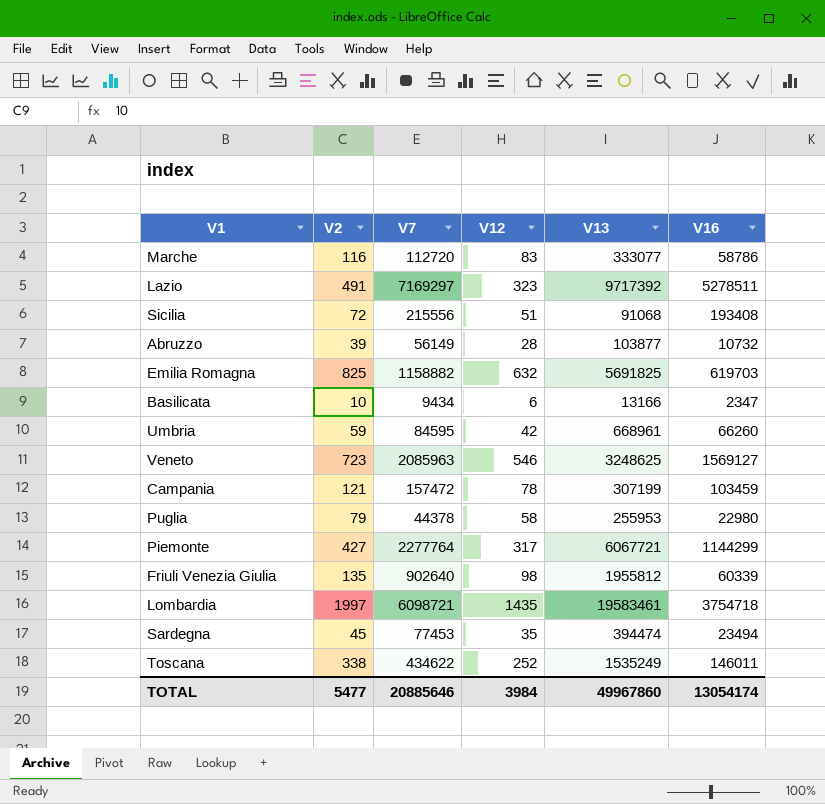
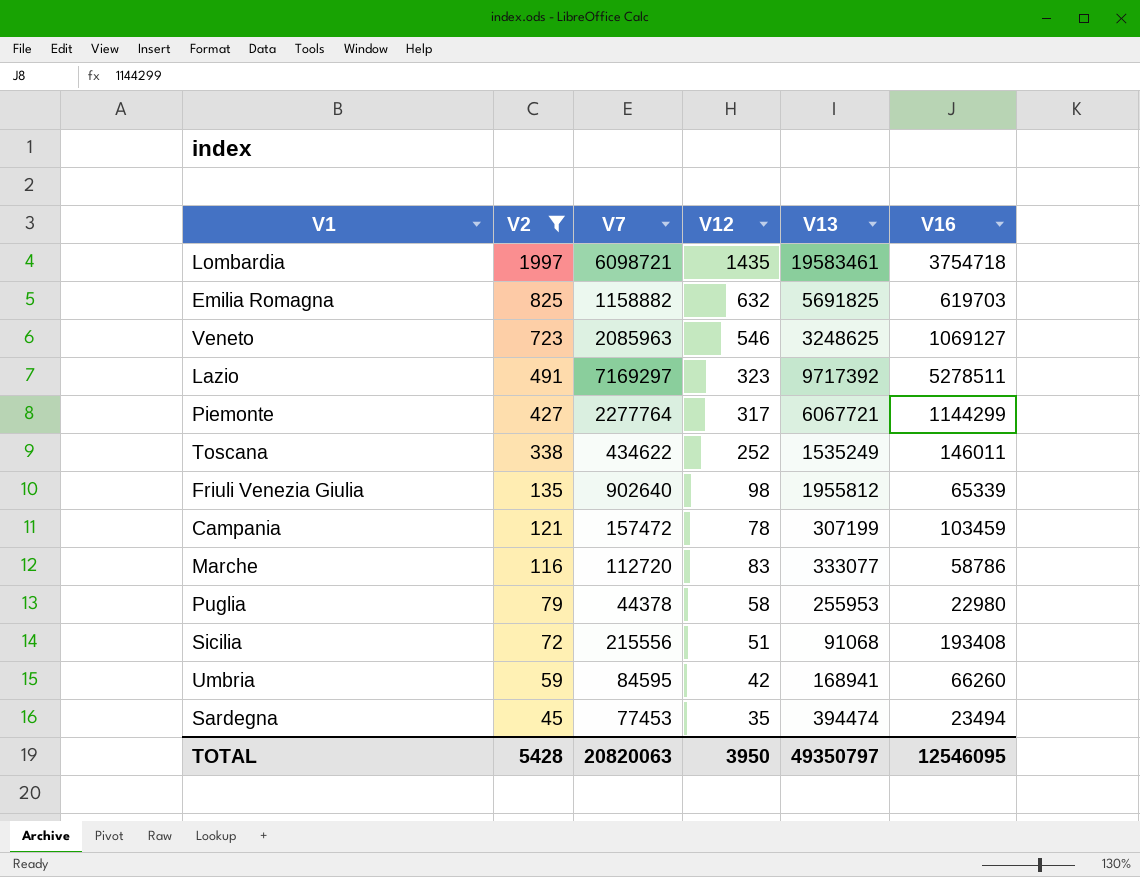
filter: none -> V2 >= 45
row order: none -> V2 descending
Veneto | V16: 1569127 -> 1069127
Friuli Venezia Giulia | V16: 60339 -> 65339
Umbria | V13: 668961 -> 168941
TOTAL | V2: 5477 -> 5428
TOTAL | V7: 20885646 -> 20820063
TOTAL | V12: 3984 -> 3950
TOTAL | V13: 49967860 -> 49350797
TOTAL | V16: 13054174 -> 12546095

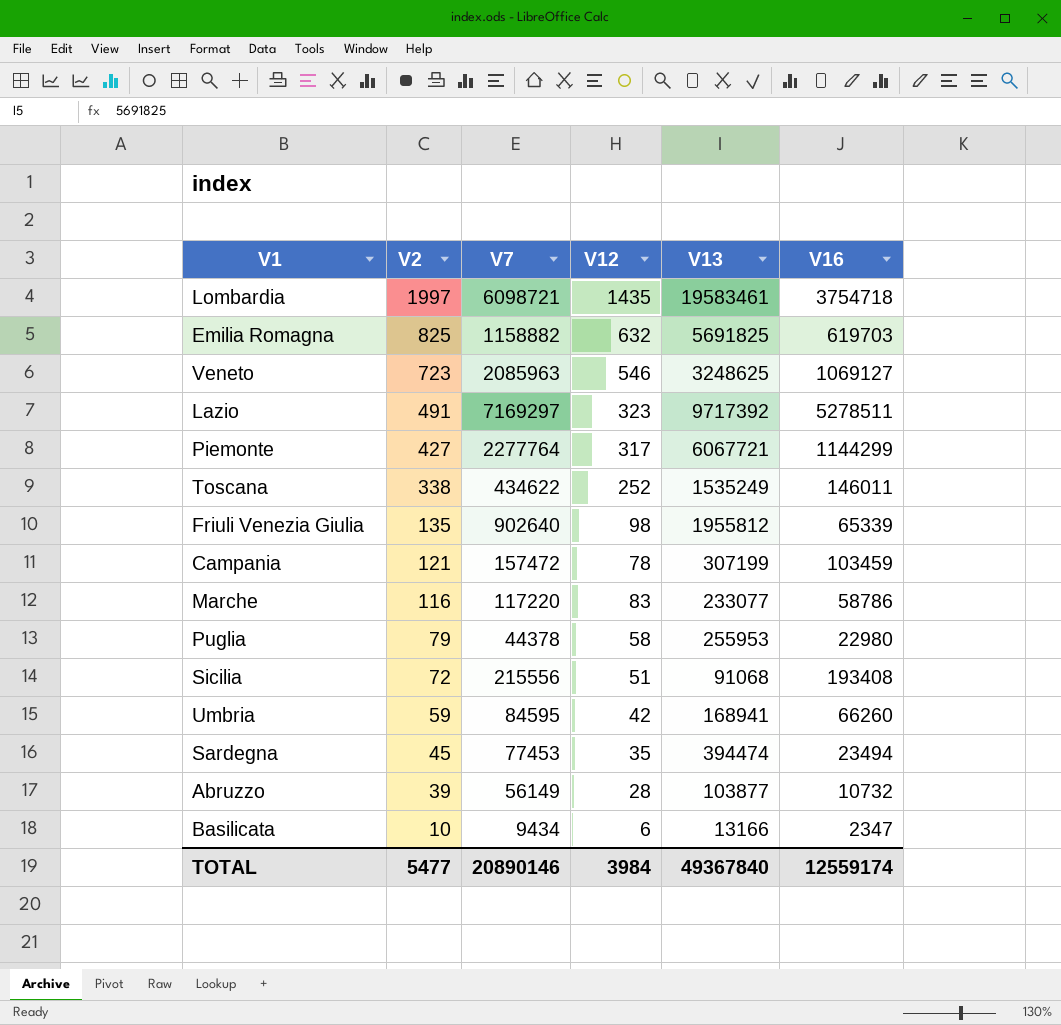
filter: V2 >= 45 -> none
Marche | V7: 112720 -> 117220
Marche | V13: 333077 -> 233077
TOTAL | V2: 5428 -> 5477
TOTAL | V7: 20820063 -> 20890146
TOTAL | V12: 3950 -> 3984
TOTAL | V13: 49350797 -> 49367840
TOTAL | V16: 12546095 -> 12559174

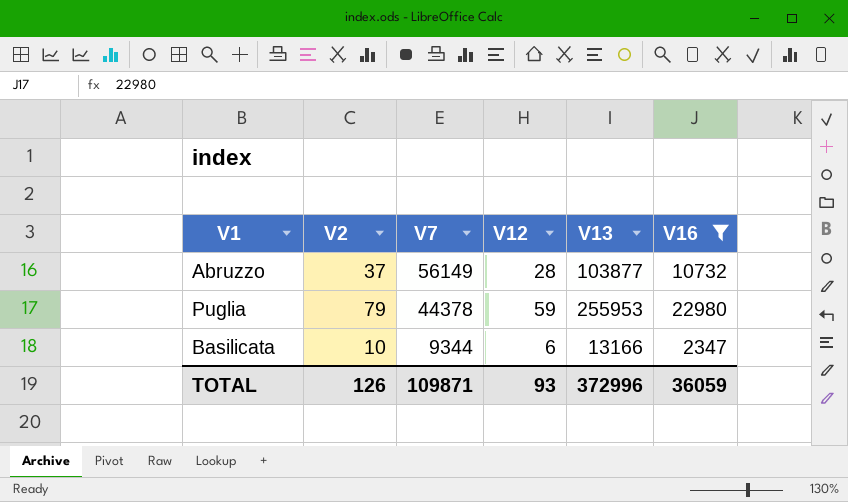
filter: none -> V16 <= 22980
row order: V2 descending -> V7 descending
Abruzzo | V2: 39 -> 37
Puglia | V12: 58 -> 59
Basilicata | V7: 9434 -> 9344
TOTAL | V2: 5477 -> 126
TOTAL | V7: 20890146 -> 109871
TOTAL | V12: 3984 -> 93
TOTAL | V13: 49367840 -> 372996
TOTAL | V16: 12559174 -> 36059

